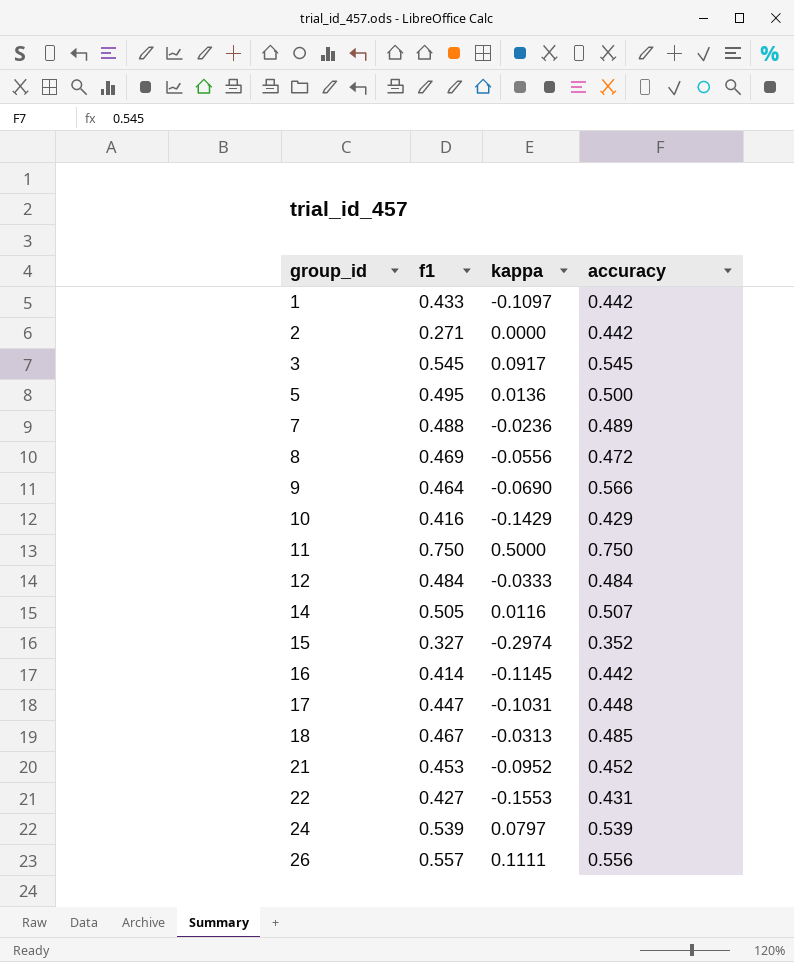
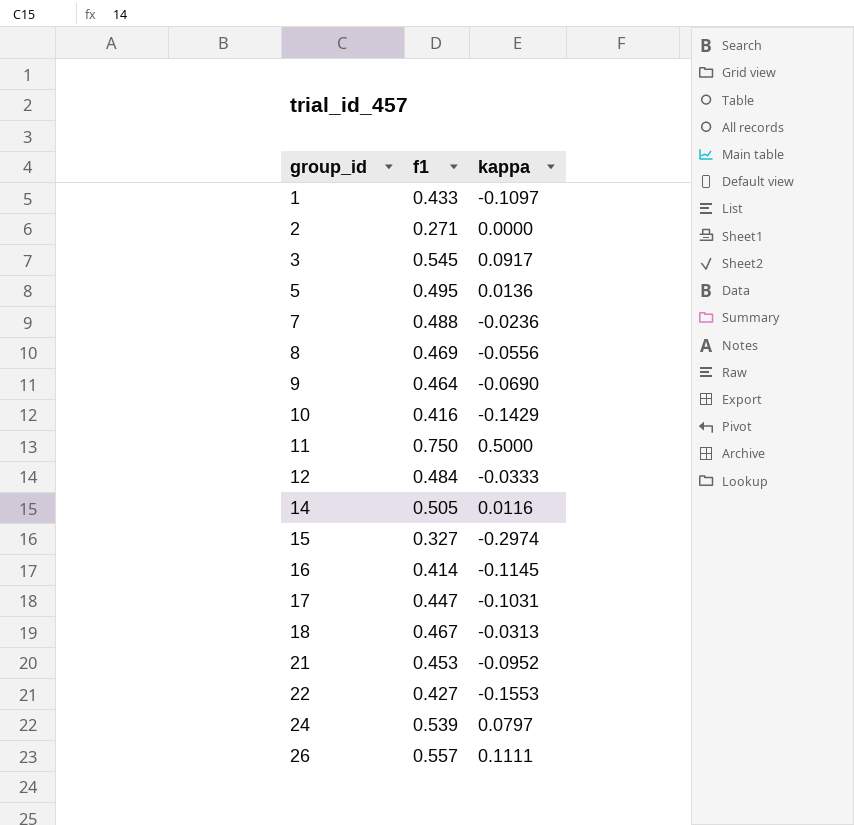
column accuracy | position: 4 -> none

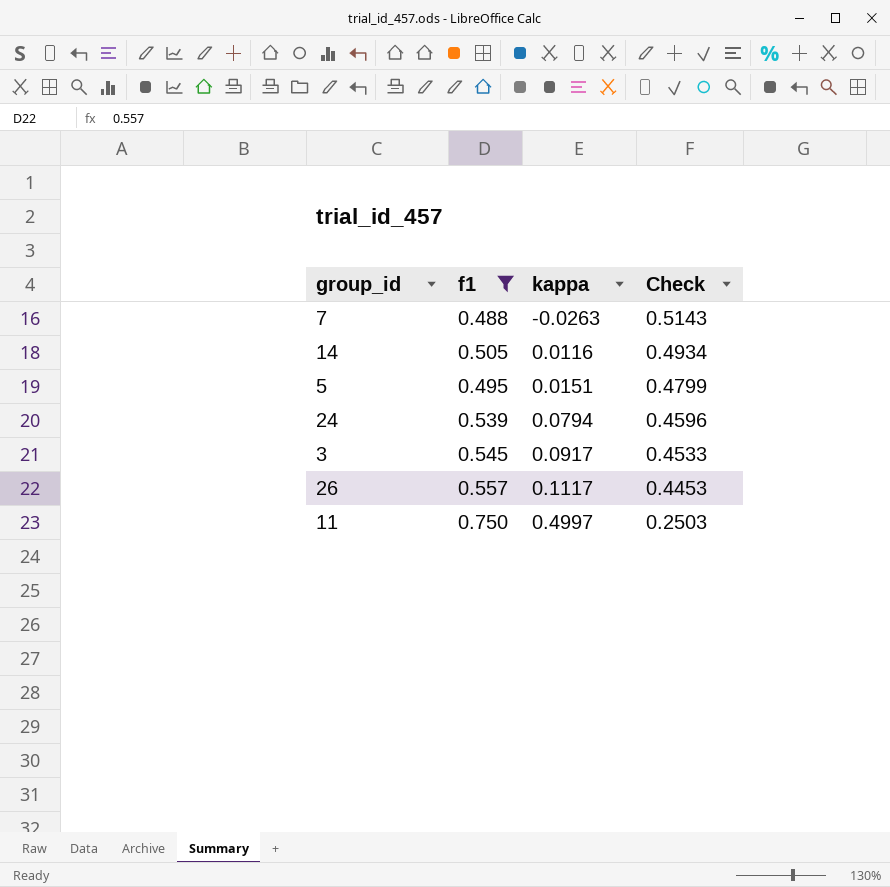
filter: none -> f1 >= 0.488
row order: group_id ascending -> kappa ascending
column Check | formula: none -> [f1] - [kappa]
7 | kappa: -0.0236 -> -0.0263
5 | kappa: 0.0136 -> 0.0151
24 | kappa: 0.0797 -> 0.0794
26 | kappa: 0.1111 -> 0.1117
11 | kappa: 0.5000 -> 0.4997

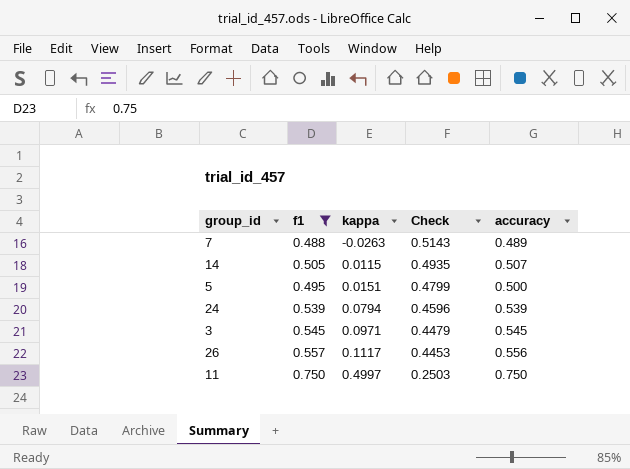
column accuracy | position: none -> 5
14 | kappa: 0.0116 -> 0.0115
14 | Check: 0.4934 -> 0.4935
3 | kappa: 0.0917 -> 0.0971
3 | Check: 0.4533 -> 0.4479

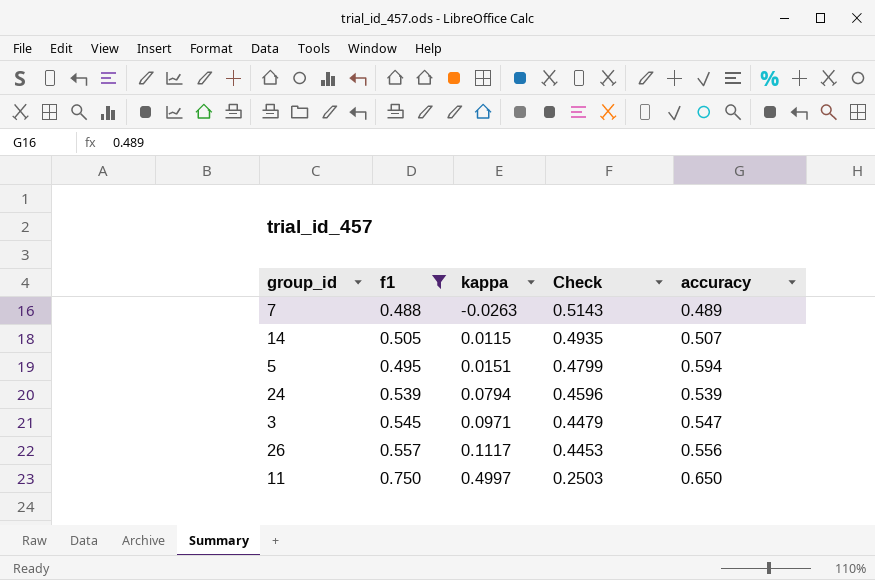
5 | accuracy: 0.500 -> 0.594
3 | accuracy: 0.545 -> 0.547
11 | accuracy: 0.750 -> 0.650

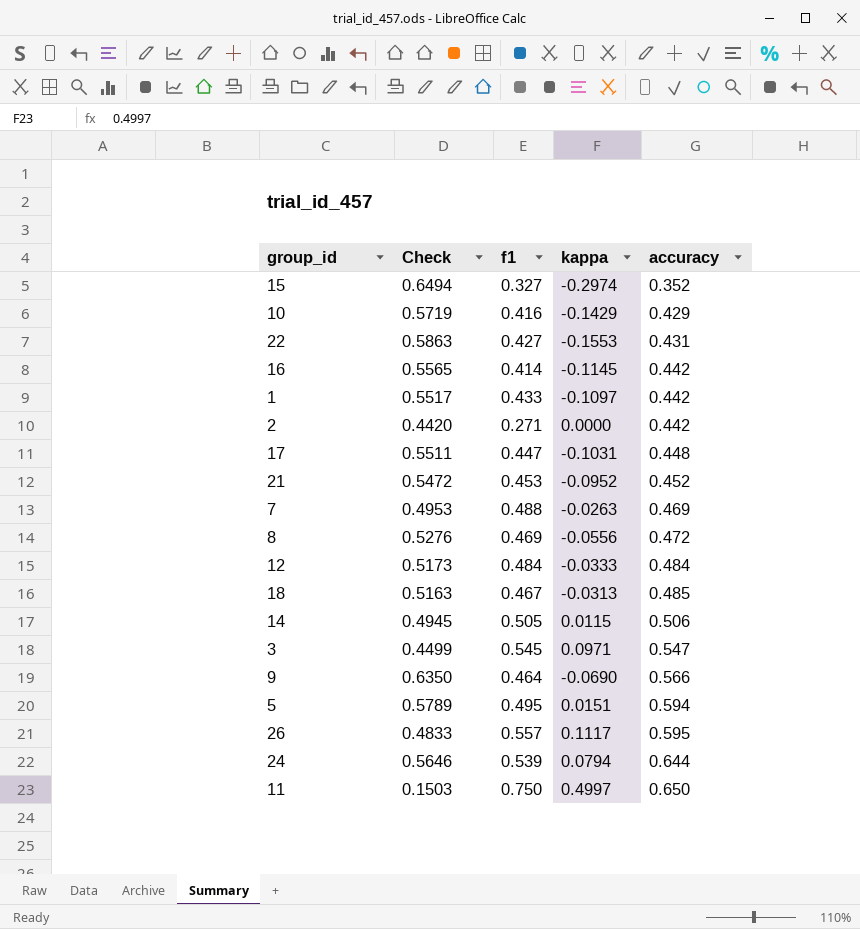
filter: f1 >= 0.488 -> none
row order: kappa ascending -> accuracy ascending
column Check | formula: [f1] - [kappa] -> [accuracy] - [kappa]
column Check | position: 4 -> 2
7 | accuracy: 0.489 -> 0.469
14 | accuracy: 0.507 -> 0.506
26 | accuracy: 0.556 -> 0.595
24 | accuracy: 0.539 -> 0.644

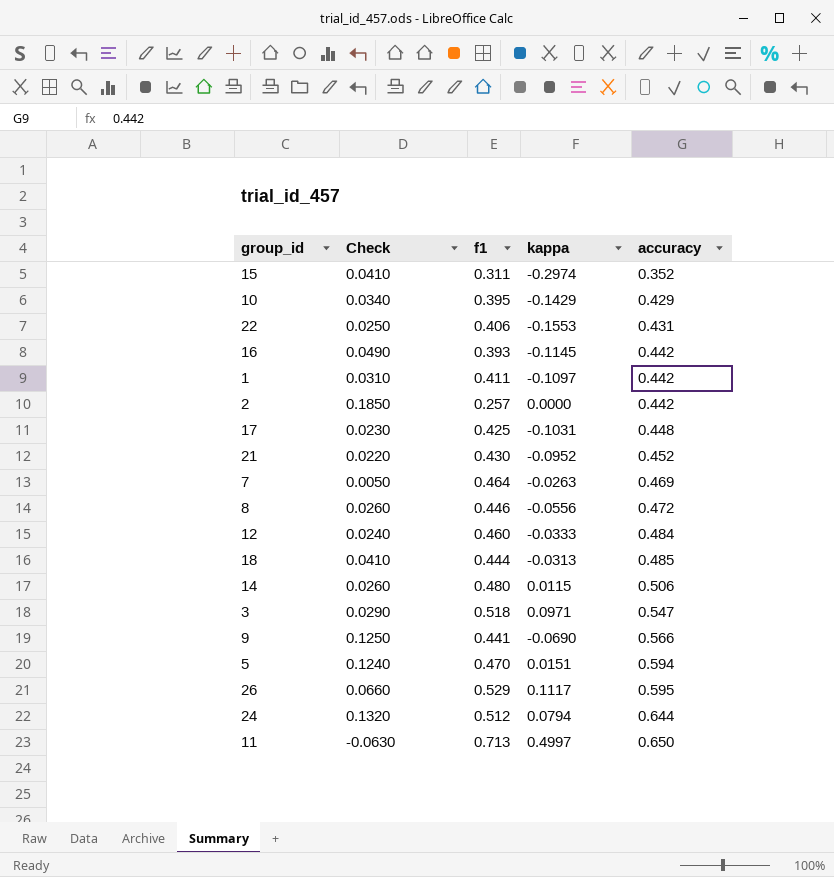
column Check | formula: [accuracy] - [kappa] -> [accuracy] - [f1]
15 | f1: 0.327 -> 0.311
10 | f1: 0.416 -> 0.395
22 | f1: 0.427 -> 0.406
16 | f1: 0.414 -> 0.393
1 | f1: 0.433 -> 0.411
2 | f1: 0.271 -> 0.257
17 | f1: 0.447 -> 0.425
21 | f1: 0.453 -> 0.430
7 | f1: 0.488 -> 0.464
8 | f1: 0.469 -> 0.446
12 | f1: 0.484 -> 0.460
18 | f1: 0.467 -> 0.444
14 | f1: 0.505 -> 0.480
3 | f1: 0.545 -> 0.518
9 | f1: 0.464 -> 0.441
5 | f1: 0.495 -> 0.470
26 | f1: 0.557 -> 0.529
24 | f1: 0.539 -> 0.512
11 | f1: 0.750 -> 0.713

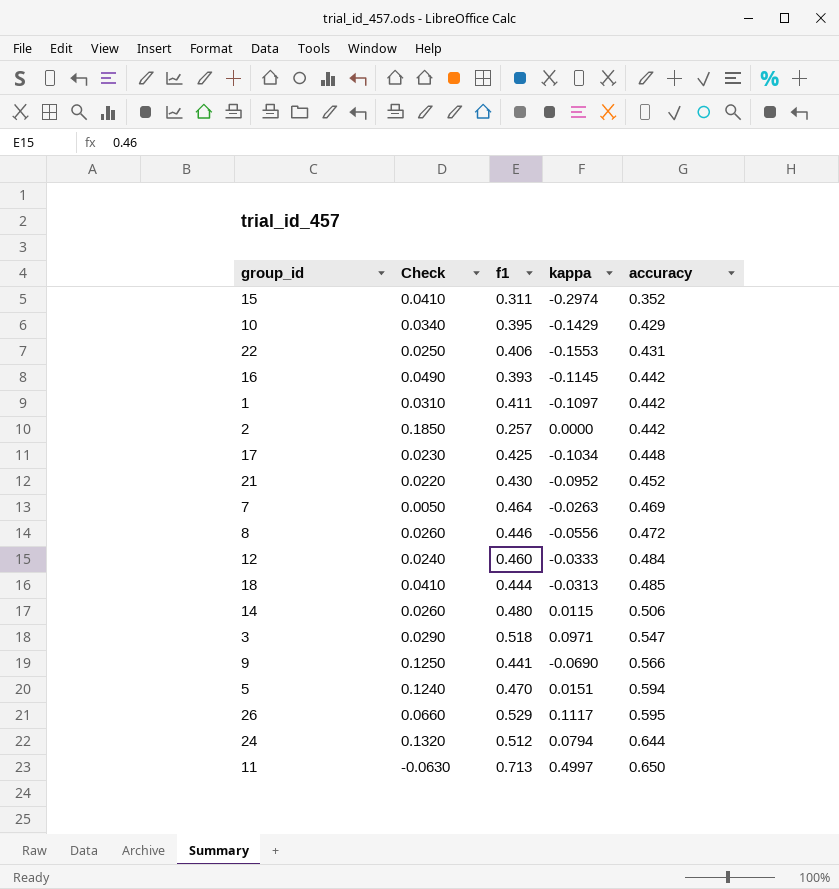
17 | kappa: -0.1031 -> -0.1034

